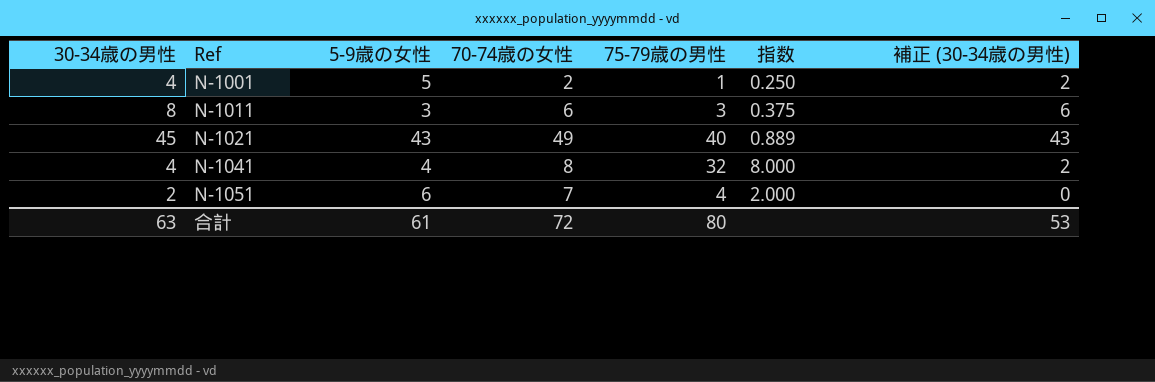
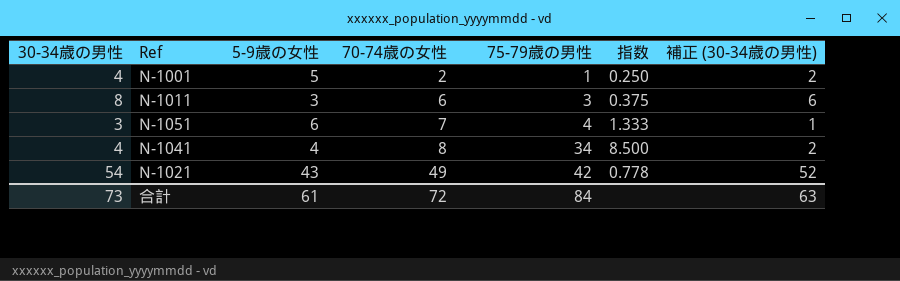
row order: Ref ascending -> 70-74歳の女性 ascending
N-1051 | 30-34歳の男性: 2 -> 3
N-1051 | 指数: 2.000 -> 1.333
N-1051 | 補正 (30-34歳の男性): 0 -> 1
N-1041 | 75-79歳の男性: 32 -> 34
N-1041 | 指数: 8.000 -> 8.500
N-1021 | 30-34歳の男性: 45 -> 54
N-1021 | 75-79歳の男性: 40 -> 42
N-1021 | 指数: 0.889 -> 0.778
N-1021 | 補正 (30-34歳の男性): 43 -> 52
合計 | 30-34歳の男性: 63 -> 73
合計 | 75-79歳の男性: 80 -> 84
合計 | 補正 (30-34歳の男性): 53 -> 63

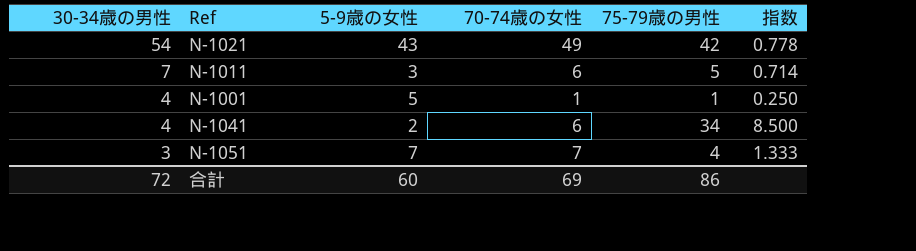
row order: 70-74歳の女性 ascending -> 30-34歳の男性 descending
column 補正 (30-34歳の男性) | formula: [30-34歳の男性] - 2 -> none
N-1011 | 30-34歳の男性: 8 -> 7
N-1011 | 75-79歳の男性: 3 -> 5
N-1011 | 指数: 0.375 -> 0.714
N-1001 | 70-74歳の女性: 2 -> 1
N-1041 | 5-9歳の女性: 4 -> 2
N-1041 | 70-74歳の女性: 8 -> 6
N-1051 | 5-9歳の女性: 6 -> 7
合計 | 30-34歳の男性: 73 -> 72
合計 | 5-9歳の女性: 61 -> 60
合計 | 70-74歳の女性: 72 -> 69
合計 | 75-79歳の男性: 84 -> 86

